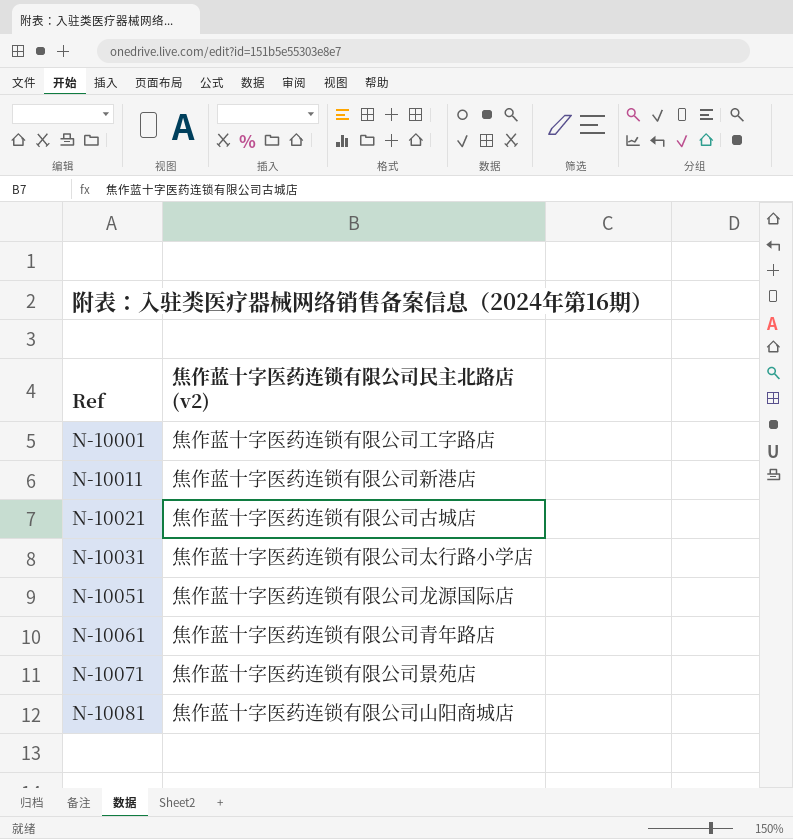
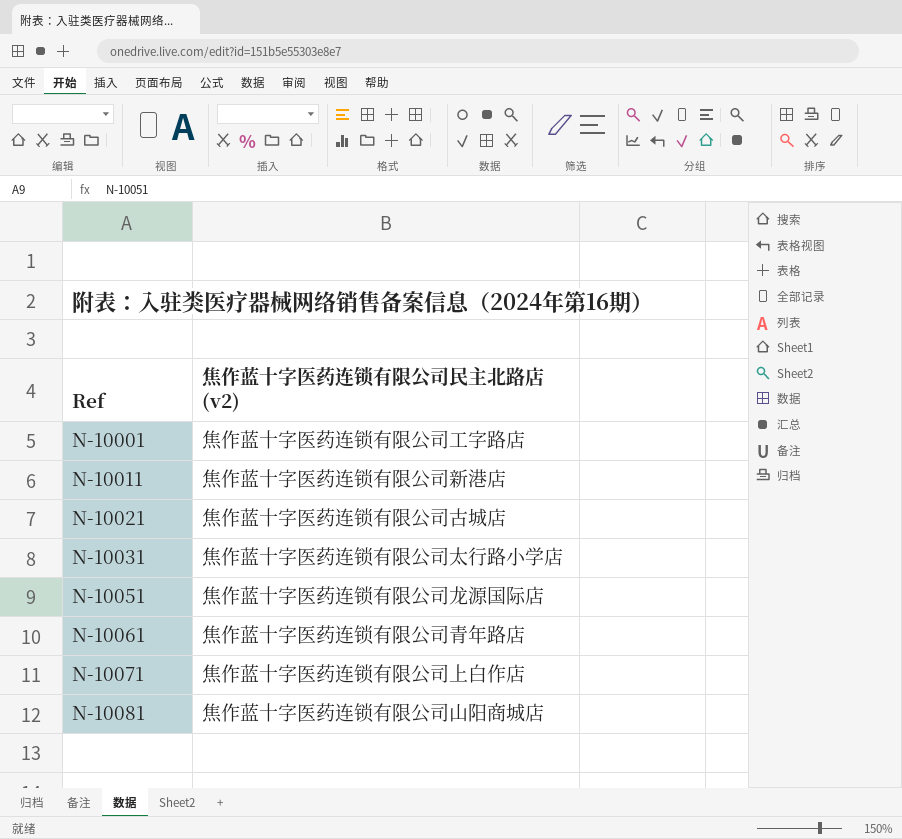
N-10071 | 焦作蓝十字医药连锁有限公司民主北路店 (v2): 焦作蓝十字医药连锁有限公司景苑店 -> 焦作蓝十字医药连锁有限公司上白作店

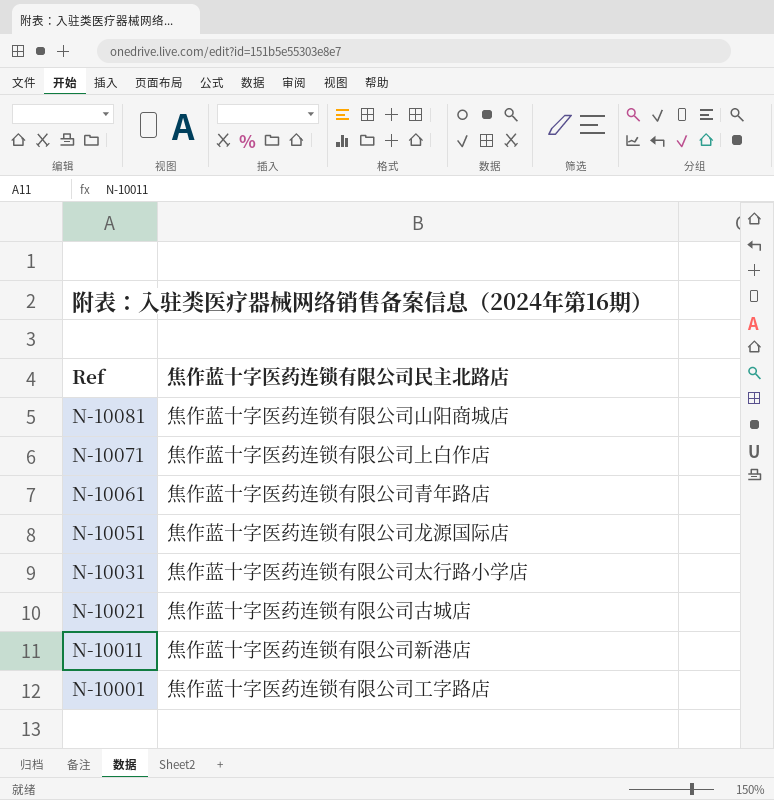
row order: Ref ascending -> Ref descending
column name: 焦作蓝十字医药连锁有限公司民主北路店 (v2) -> 焦作蓝十字医药连锁有限公司民主北路店

